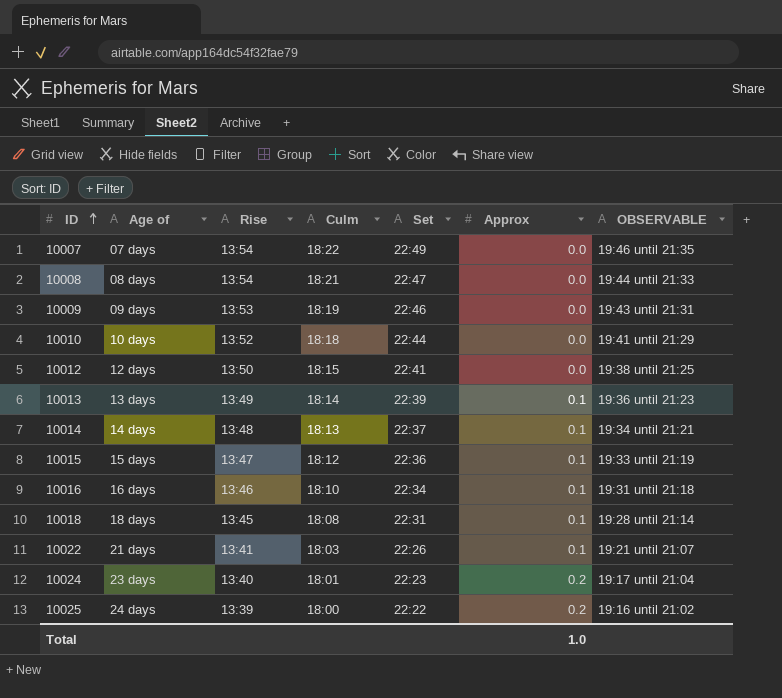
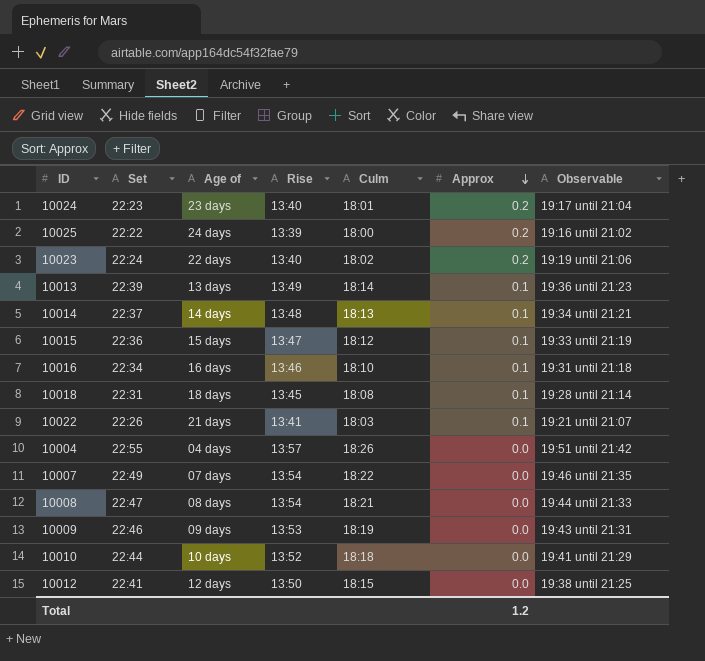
row order: ID ascending -> Approx descending
column Set | position: 5 -> 2
column name: OBSERVABLE -> Observable
row 10023: none -> 22:24 | 22 days | 13:40 | 18:02 | 0.2 | 19:19 until 21:06
row 10004: none -> 22:55 | 04 days | 13:57 | 18:26 | 0.0 | 19:51 until 21:42
Total | Approx: 1.0 -> 1.2

